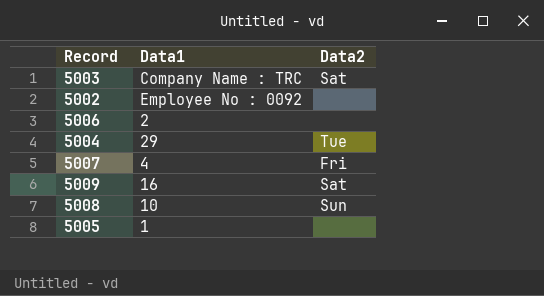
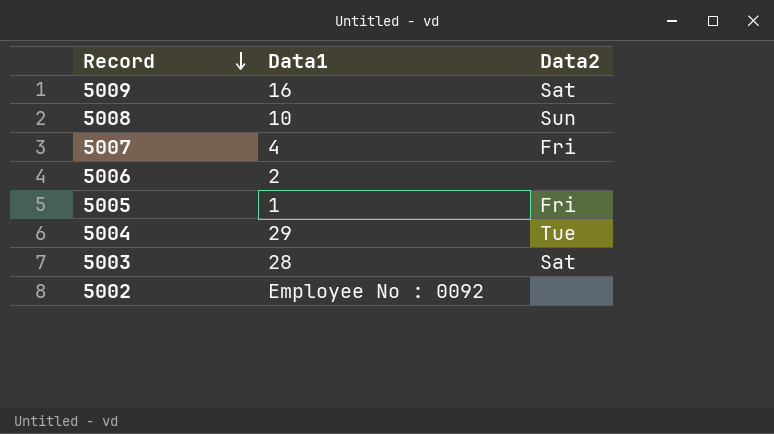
row order: none -> Record descending
5005 | Data2: none -> Fri
5003 | Data1: Company Name : TRC -> 28

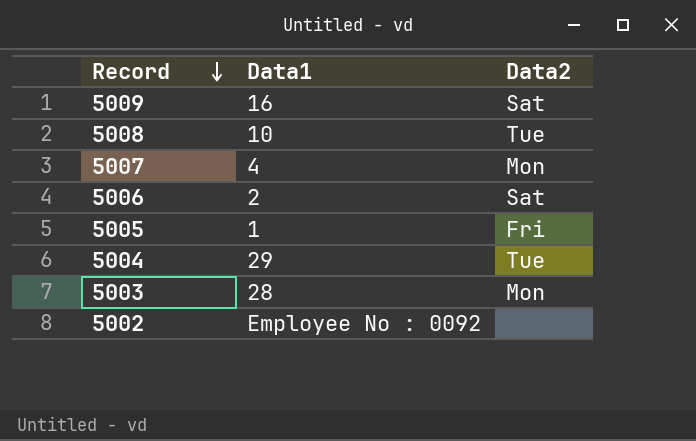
5008 | Data2: Sun -> Tue
5007 | Data2: Fri -> Mon
5006 | Data2: none -> Sat
5003 | Data2: Sat -> Mon

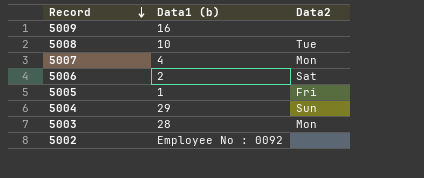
column name: Data1 -> Data1 (b)
5009 | Data2: Sat -> none
5004 | Data2: Tue -> Sun

